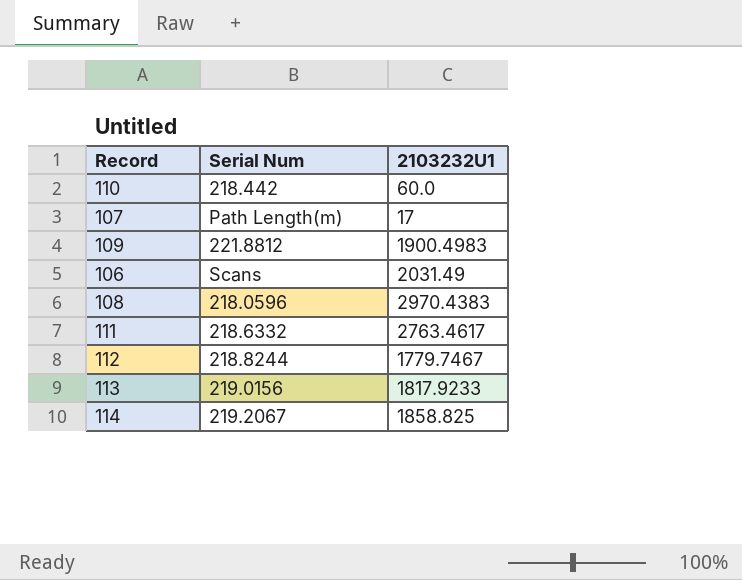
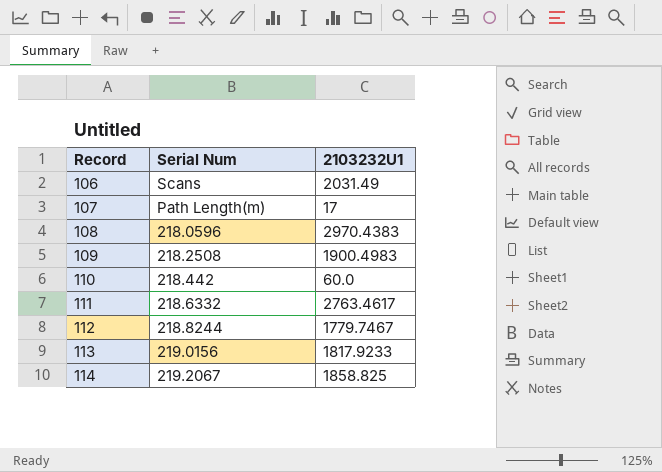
row order: none -> Record ascending
109 | Serial Num: 221.8812 -> 218.2508

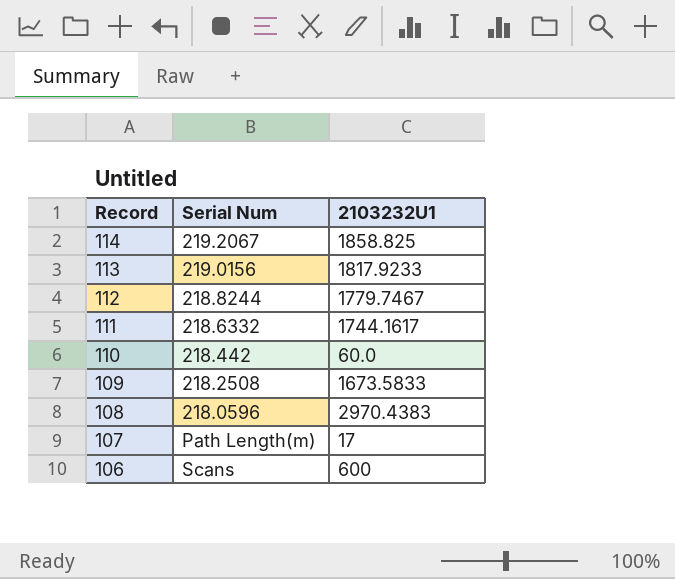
row order: Record ascending -> Record descending
111 | 2103232U1: 2763.4617 -> 1744.1617
109 | 2103232U1: 1900.4983 -> 1673.5833
106 | 2103232U1: 2031.49 -> 600

